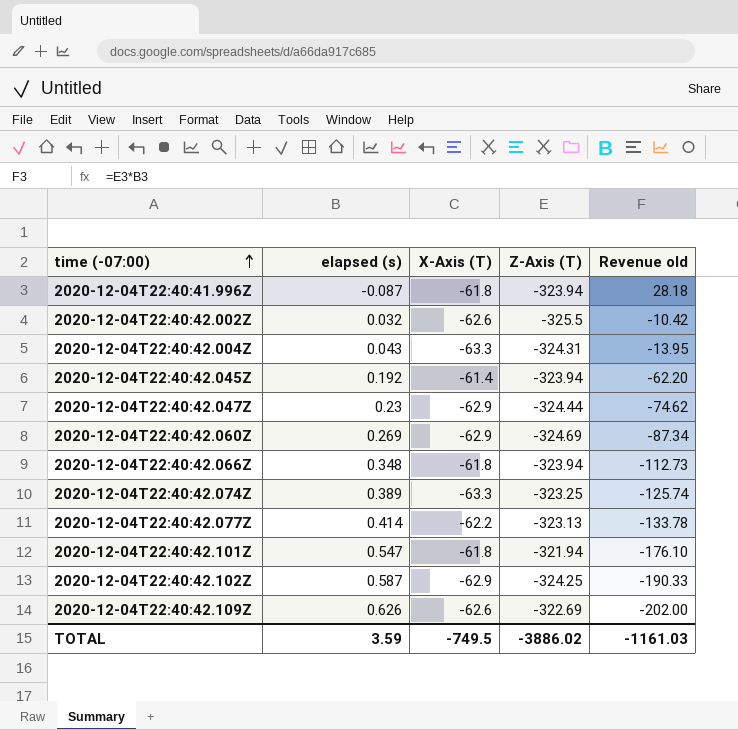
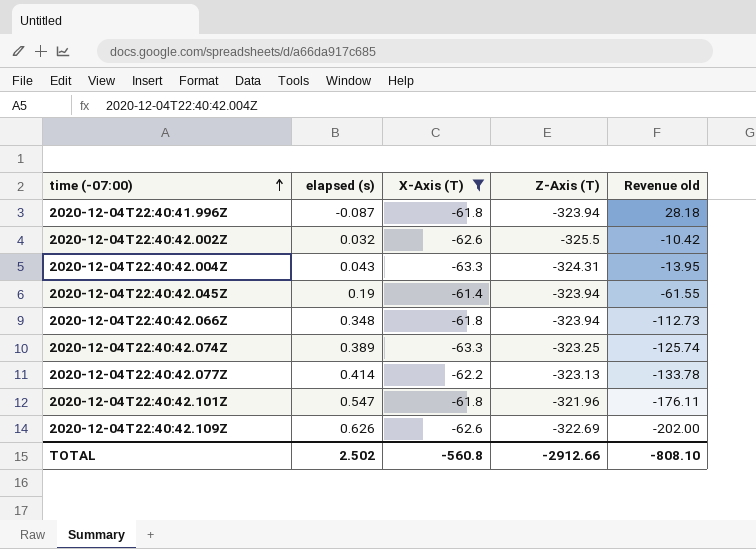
filter: none -> X-Axis (T) != -62.9
2020-12-04T22:40:42.045Z | elapsed (s): 0.192 -> 0.19
2020-12-04T22:40:42.045Z | Revenue old: -62.20 -> -61.55
2020-12-04T22:40:42.101Z | Z-Axis (T): -321.94 -> -321.96
2020-12-04T22:40:42.101Z | Revenue old: -176.10 -> -176.11
TOTAL | elapsed (s): 3.59 -> 2.502
TOTAL | X-Axis (T): -749.5 -> -560.8
TOTAL | Z-Axis (T): -3886.02 -> -2912.66
TOTAL | Revenue old: -1161.03 -> -808.10

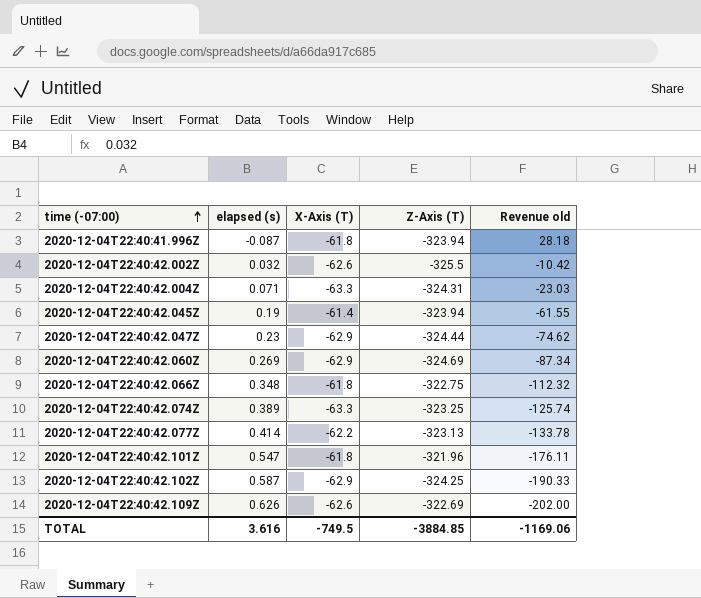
filter: X-Axis (T) != -62.9 -> none
2020-12-04T22:40:42.004Z | elapsed (s): 0.043 -> 0.071
2020-12-04T22:40:42.004Z | Revenue old: -13.95 -> -23.03
2020-12-04T22:40:42.066Z | Z-Axis (T): -323.94 -> -322.75
2020-12-04T22:40:42.066Z | Revenue old: -112.73 -> -112.32
TOTAL | elapsed (s): 2.502 -> 3.616
TOTAL | X-Axis (T): -560.8 -> -749.5
TOTAL | Z-Axis (T): -2912.66 -> -3884.85
TOTAL | Revenue old: -808.10 -> -1169.06

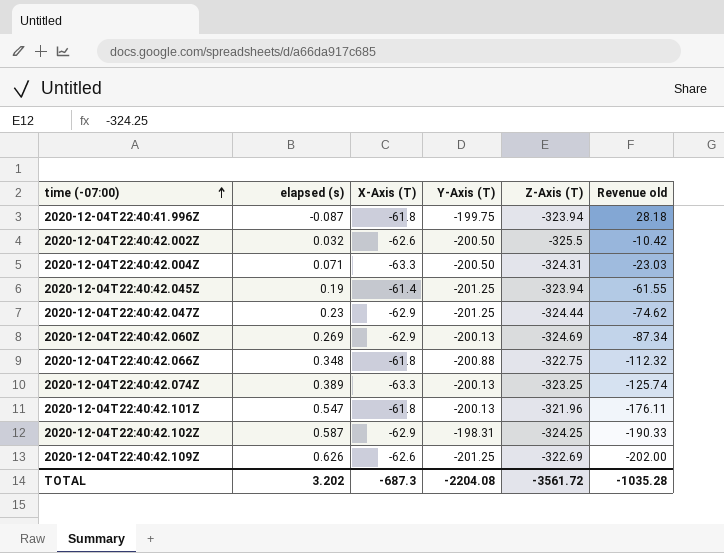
column Y-Axis (T) | position: none -> 4
row 2020-12-04T22:40:42.077Z: 0.414 | -62.2 | -323.13 | -133.78 -> none
TOTAL | elapsed (s): 3.616 -> 3.202
TOTAL | X-Axis (T): -749.5 -> -687.3
TOTAL | Z-Axis (T): -3884.85 -> -3561.72
TOTAL | Revenue old: -1169.06 -> -1035.28

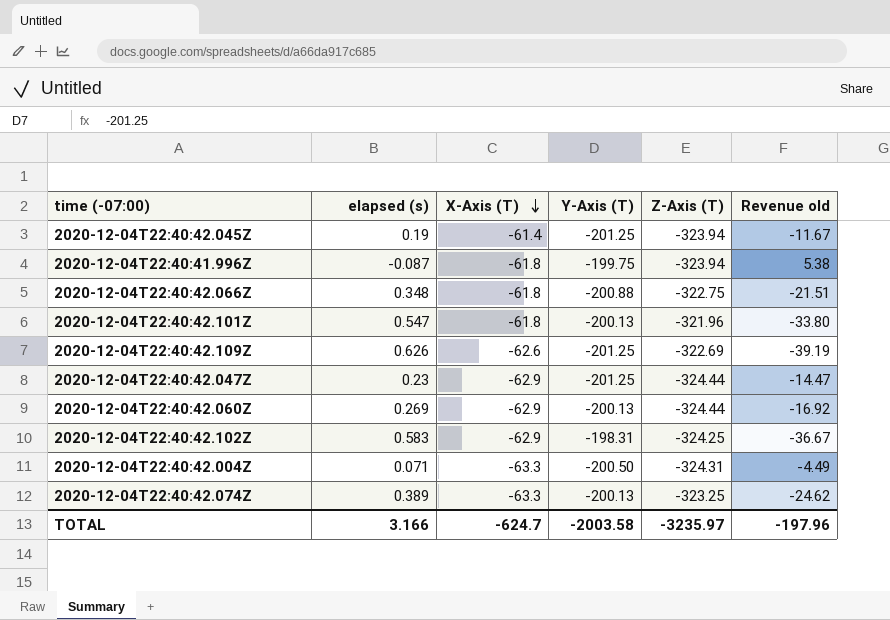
row order: time (-07:00) ascending -> X-Axis (T) descending
column Revenue old | formula: [elapsed (s)] * [Z-Axis (T)] -> [elapsed (s)] * [X-Axis (T)]
row 2020-12-04T22:40:42.002Z: 0.032 | -62.6 | -200.50 | -325.5 | -10.42 -> none
2020-12-04T22:40:42.060Z | Z-Axis (T): -324.69 -> -324.44
2020-12-04T22:40:42.102Z | elapsed (s): 0.587 -> 0.583
TOTAL | elapsed (s): 3.202 -> 3.166
TOTAL | X-Axis (T): -687.3 -> -624.7
TOTAL | Y-Axis (T): -2204.08 -> -2003.58
TOTAL | Z-Axis (T): -3561.72 -> -3235.97
TOTAL | Revenue old: -1035.28 -> -197.96

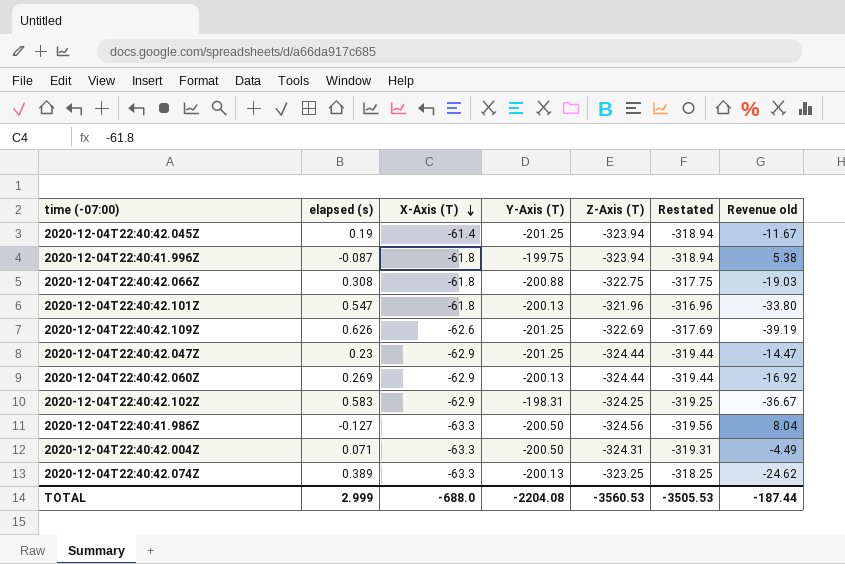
column Restated | formula: none -> [Z-Axis (T)] + 5
2020-12-04T22:40:42.066Z | elapsed (s): 0.348 -> 0.308
2020-12-04T22:40:42.066Z | Revenue old: -21.51 -> -19.03
row 2020-12-04T22:40:41.986Z: none -> -0.127 | -63.3 | -200.50 | -324.56 | -319.56 | 8.04
TOTAL | elapsed (s): 3.166 -> 2.999
TOTAL | X-Axis (T): -624.7 -> -688.0
TOTAL | Y-Axis (T): -2003.58 -> -2204.08
TOTAL | Z-Axis (T): -3235.97 -> -3560.53
TOTAL | Revenue old: -197.96 -> -187.44

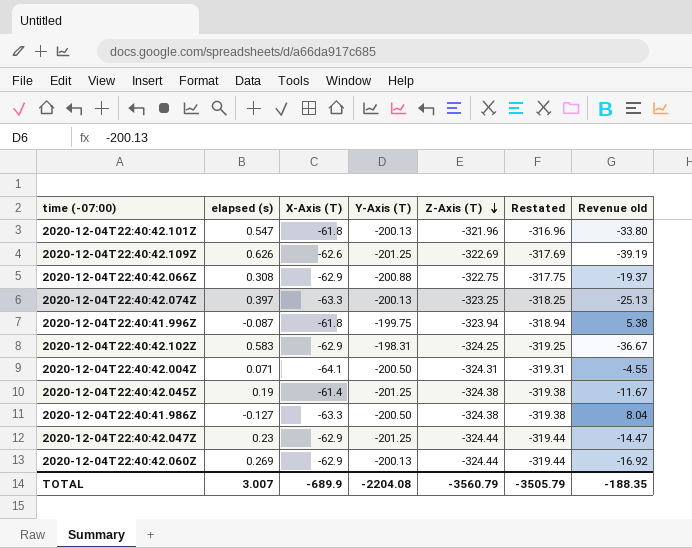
row order: X-Axis (T) descending -> Z-Axis (T) descending
2020-12-04T22:40:42.066Z | X-Axis (T): -61.8 -> -62.9
2020-12-04T22:40:42.066Z | Revenue old: -19.03 -> -19.37
2020-12-04T22:40:42.074Z | elapsed (s): 0.389 -> 0.397
2020-12-04T22:40:42.074Z | Revenue old: -24.62 -> -25.13
2020-12-04T22:40:42.004Z | X-Axis (T): -63.3 -> -64.1
2020-12-04T22:40:42.004Z | Revenue old: -4.49 -> -4.55
2020-12-04T22:40:42.045Z | Z-Axis (T): -323.94 -> -324.38
2020-12-04T22:40:42.045Z | Restated: -318.94 -> -319.38
2020-12-04T22:40:41.986Z | Z-Axis (T): -324.56 -> -324.38
2020-12-04T22:40:41.986Z | Restated: -319.56 -> -319.38
TOTAL | elapsed (s): 2.999 -> 3.007
TOTAL | X-Axis (T): -688.0 -> -689.9
TOTAL | Z-Axis (T): -3560.53 -> -3560.79
TOTAL | Restated: -3505.53 -> -3505.79
TOTAL | Revenue old: -187.44 -> -188.35

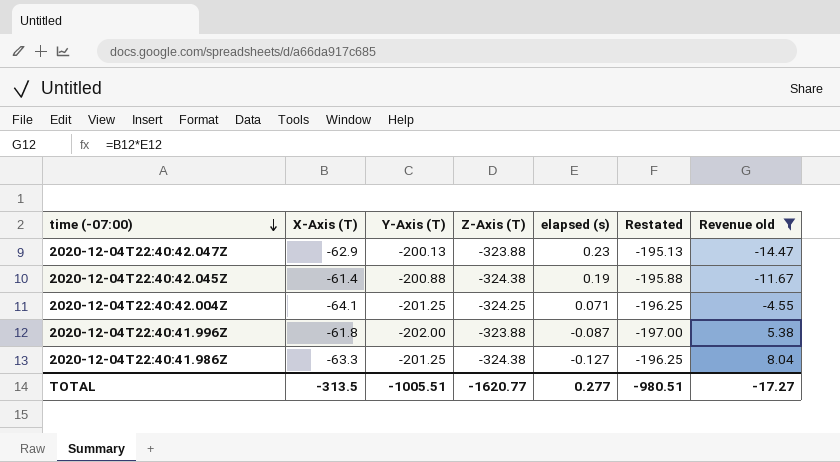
filter: none -> Revenue old >= -14.47
row order: Z-Axis (T) descending -> time (-07:00) descending
column elapsed (s) | position: 2 -> 5
column Restated | formula: [Z-Axis (T)] + 5 -> [Y-Axis (T)] + 5
2020-12-04T22:40:42.047Z | Y-Axis (T): -201.25 -> -200.13
2020-12-04T22:40:42.047Z | Z-Axis (T): -324.44 -> -323.88
2020-12-04T22:40:42.045Z | Y-Axis (T): -201.25 -> -200.88
2020-12-04T22:40:42.004Z | Y-Axis (T): -200.50 -> -201.25
2020-12-04T22:40:42.004Z | Z-Axis (T): -324.31 -> -324.25
2020-12-04T22:40:41.996Z | Y-Axis (T): -199.75 -> -202.00
2020-12-04T22:40:41.996Z | Z-Axis (T): -323.94 -> -323.88
2020-12-04T22:40:41.986Z | Y-Axis (T): -200.50 -> -201.25
TOTAL | X-Axis (T): -689.9 -> -313.5
TOTAL | Y-Axis (T): -2204.08 -> -1005.51
TOTAL | Z-Axis (T): -3560.79 -> -1620.77
TOTAL | elapsed (s): 3.007 -> 0.277
TOTAL | Restated: -3505.79 -> -980.51
TOTAL | Revenue old: -188.35 -> -17.27

